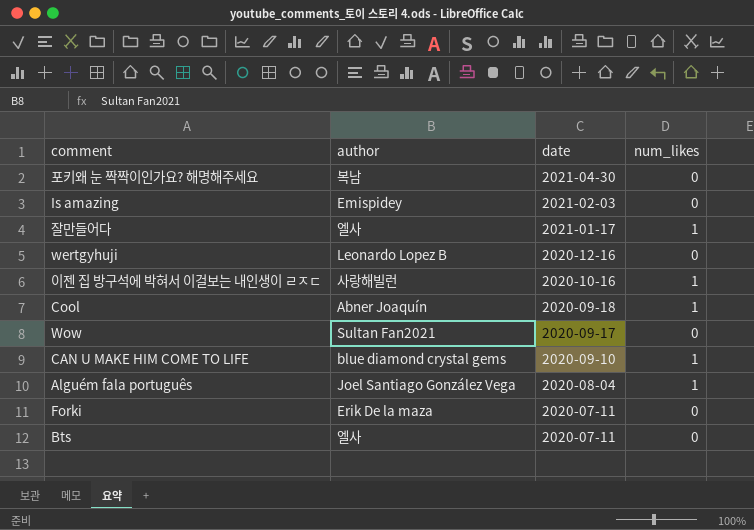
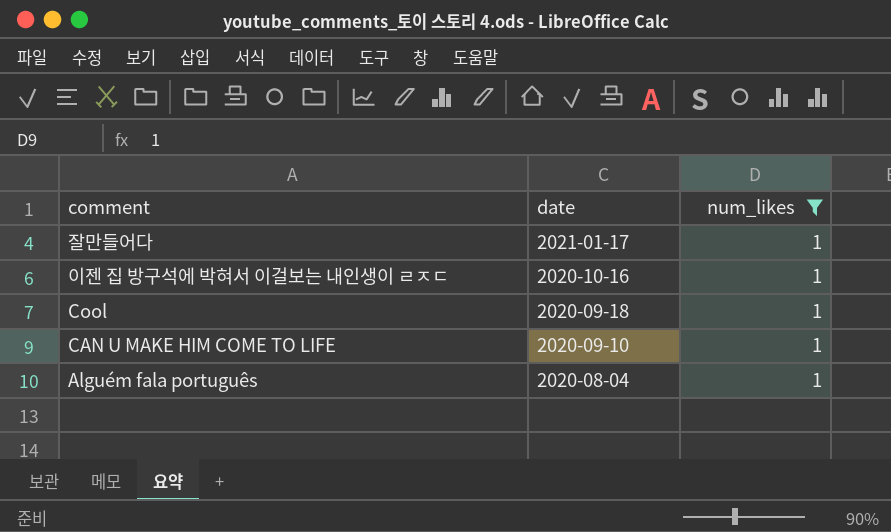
filter: none -> num_likes = 1
column author | position: 2 -> none

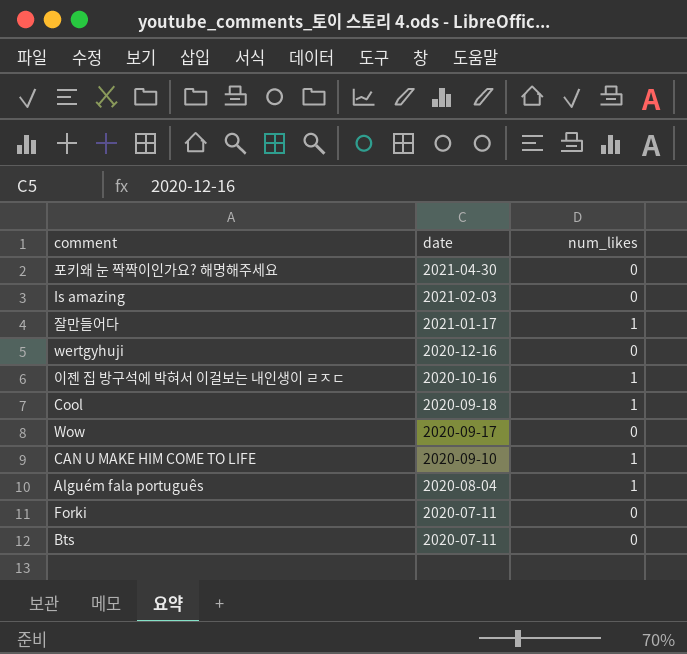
filter: num_likes = 1 -> none

